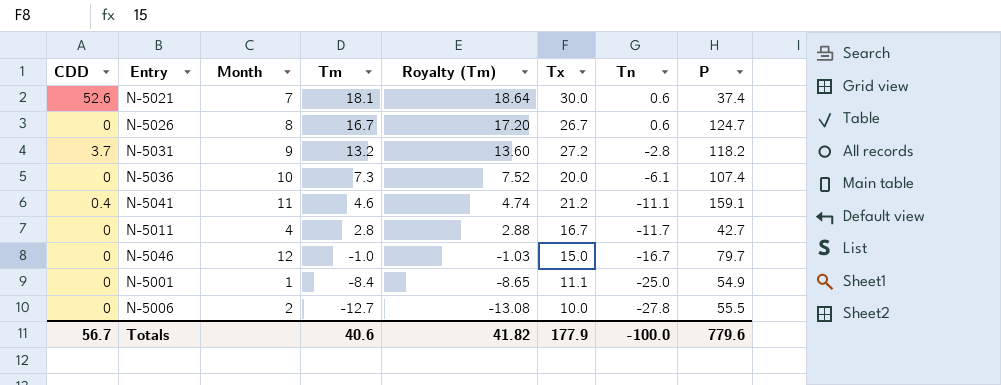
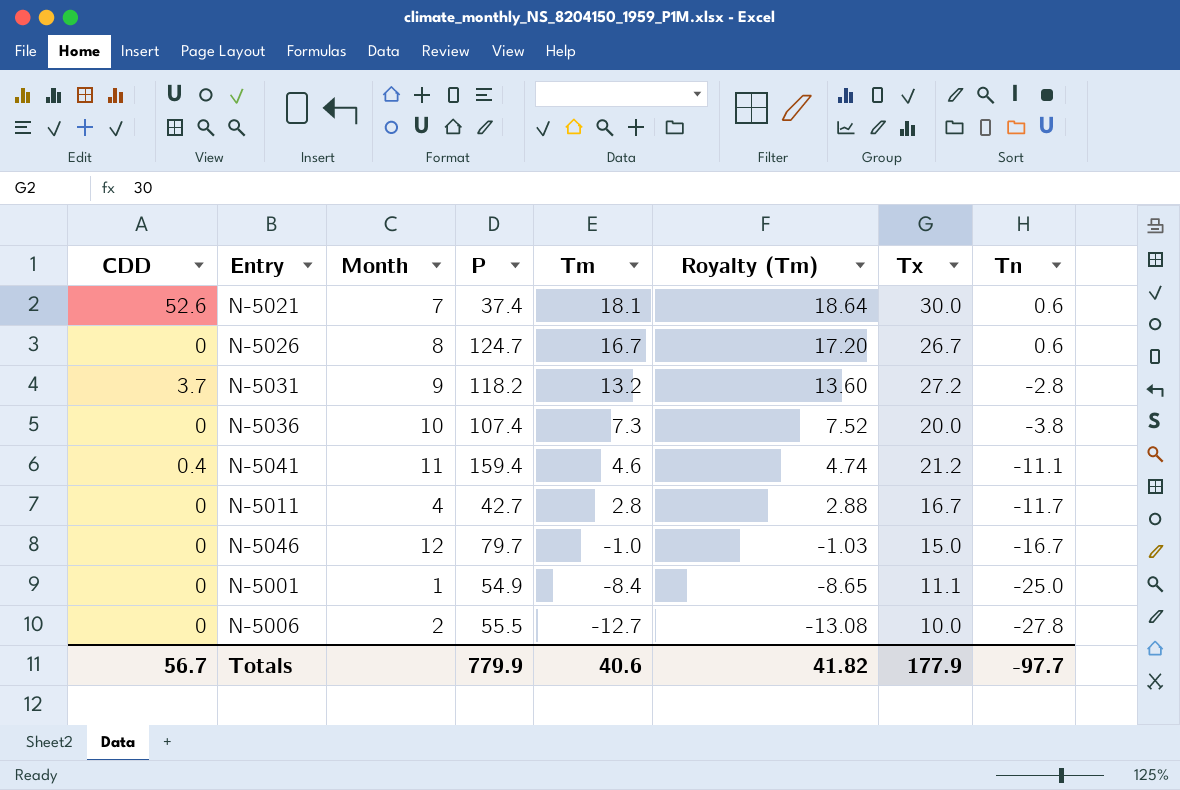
column P | position: 8 -> 4
N-5036 | Tn: -6.1 -> -3.8
N-5041 | P: 159.1 -> 159.4
Totals | P: 779.6 -> 779.9
Totals | Tn: -100.0 -> -97.7

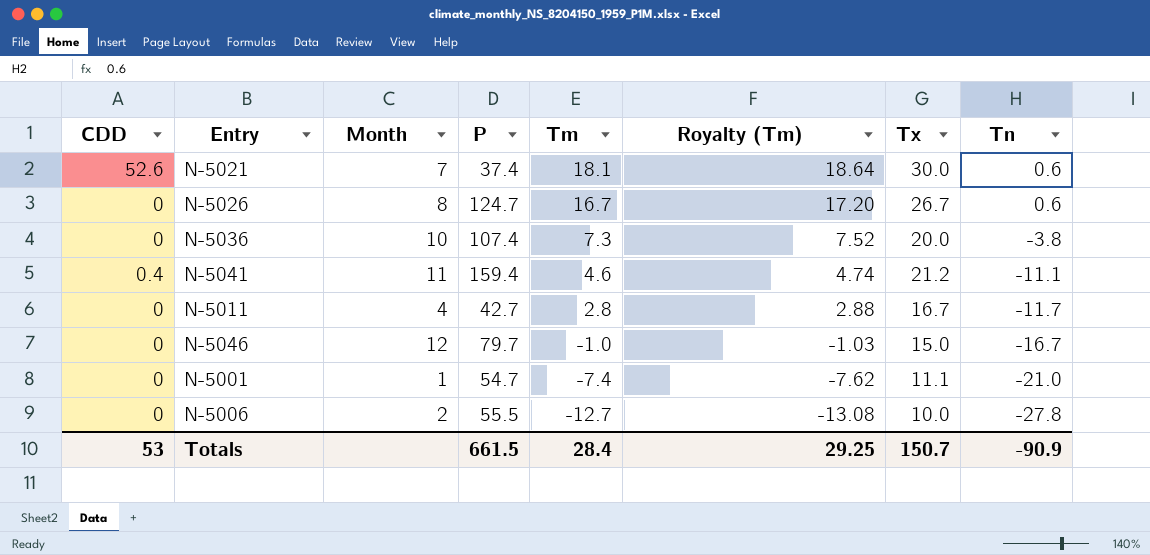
row N-5031: 3.7 | 9 | 118.2 | 13.2 | 13.60 | 27.2 | -2.8 -> none
N-5001 | P: 54.9 -> 54.7
N-5001 | Tm: -8.4 -> -7.4
N-5001 | Royalty (Tm): -8.65 -> -7.62
N-5001 | Tn: -25.0 -> -21.0
Totals | CDD: 56.7 -> 53
Totals | P: 779.9 -> 661.5
Totals | Tm: 40.6 -> 28.4
Totals | Royalty (Tm): 41.82 -> 29.25
Totals | Tx: 177.9 -> 150.7
Totals | Tn: -97.7 -> -90.9

